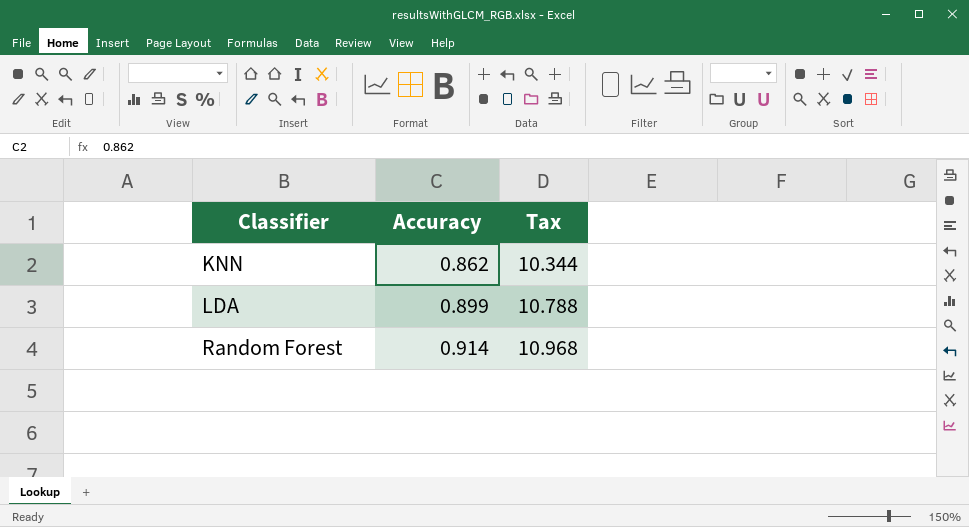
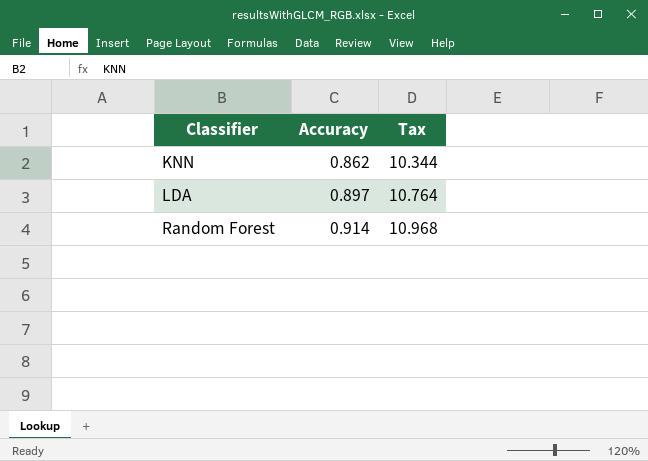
LDA | Accuracy: 0.899 -> 0.897
LDA | Tax: 10.788 -> 10.764

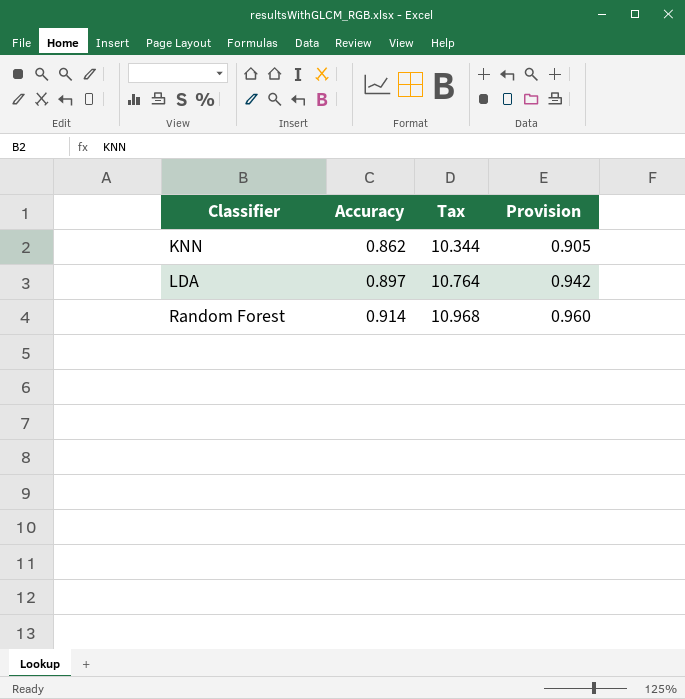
column Provision | formula: none -> [Accuracy] * 1.05

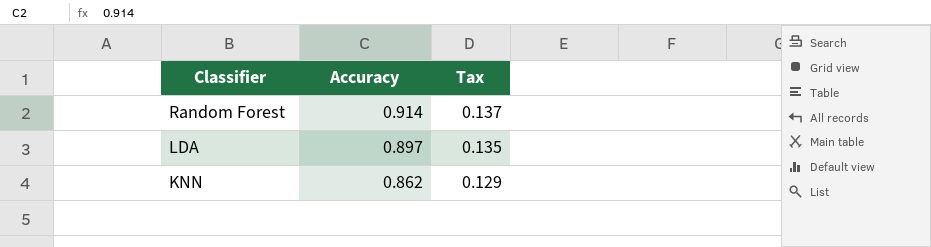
row order: Classifier ascending -> Classifier descending
column Provision | formula: [Accuracy] * 1.05 -> none
column Tax | formula: [Accuracy] * 12 -> [Accuracy] * 0.15

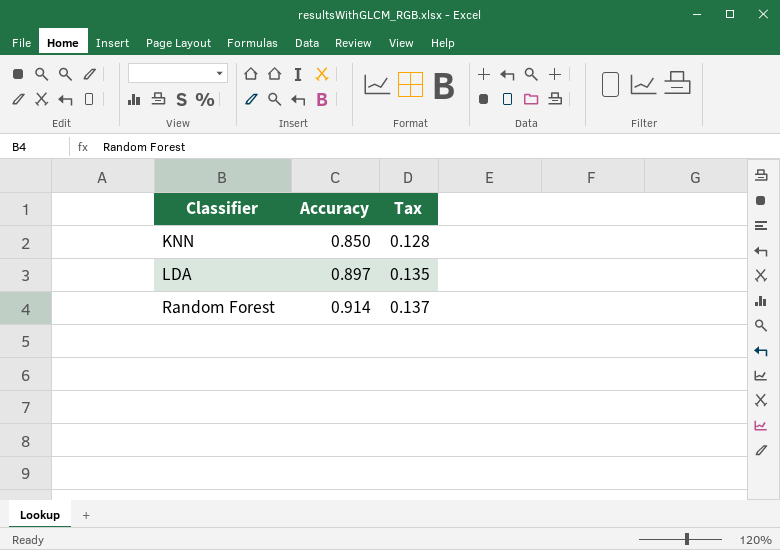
row order: Classifier descending -> Classifier ascending
KNN | Accuracy: 0.862 -> 0.850
KNN | Tax: 0.129 -> 0.128

